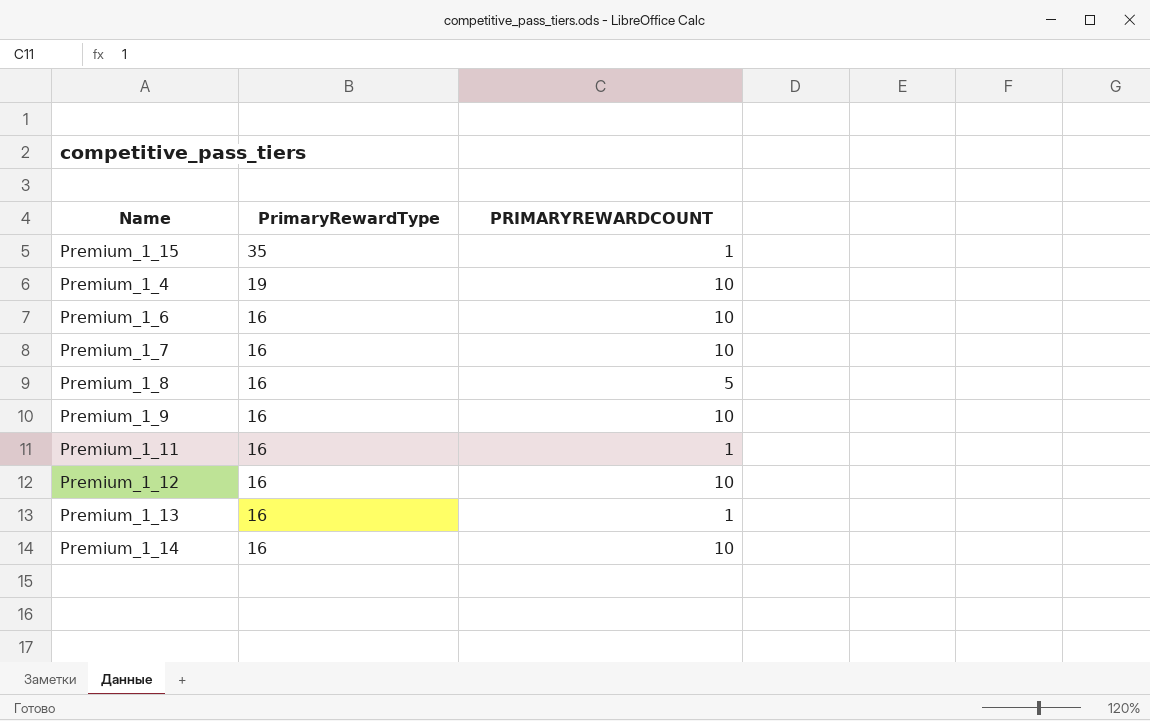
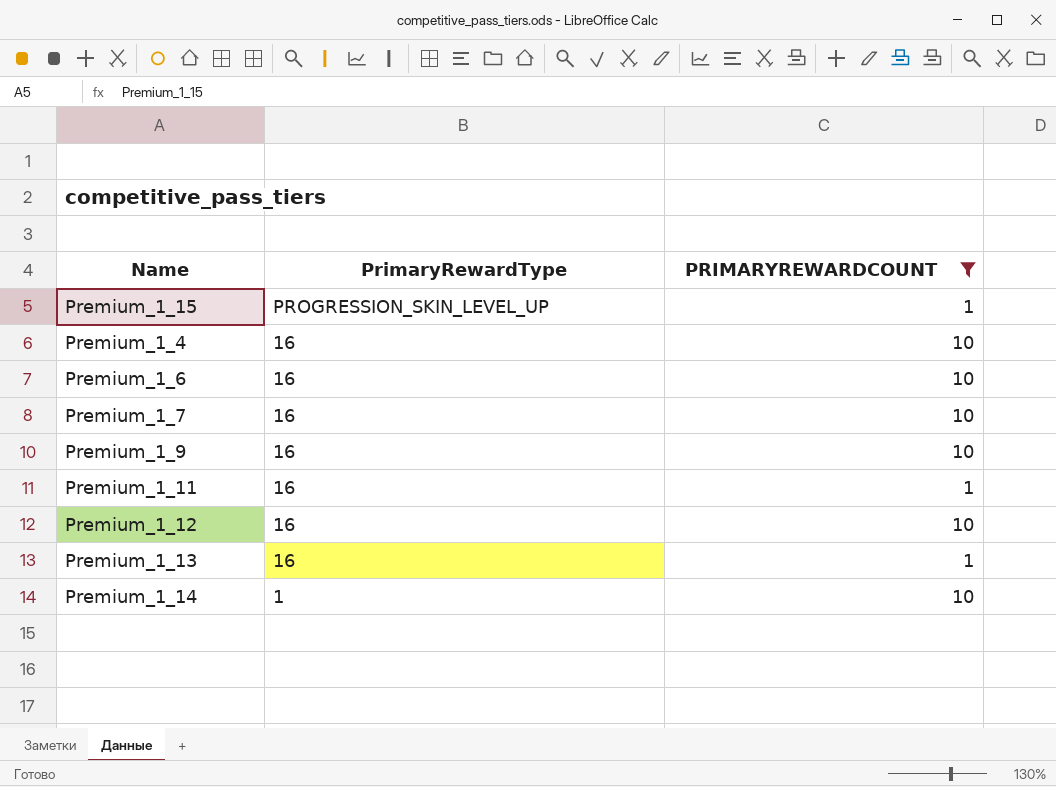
filter: none -> PRIMARYREWARDCOUNT != 5
Premium_1_15 | PrimaryRewardType: 35 -> PROGRESSION_SKIN_LEVEL_UP
Premium_1_4 | PrimaryRewardType: 19 -> 16
Premium_1_14 | PrimaryRewardType: 16 -> 1

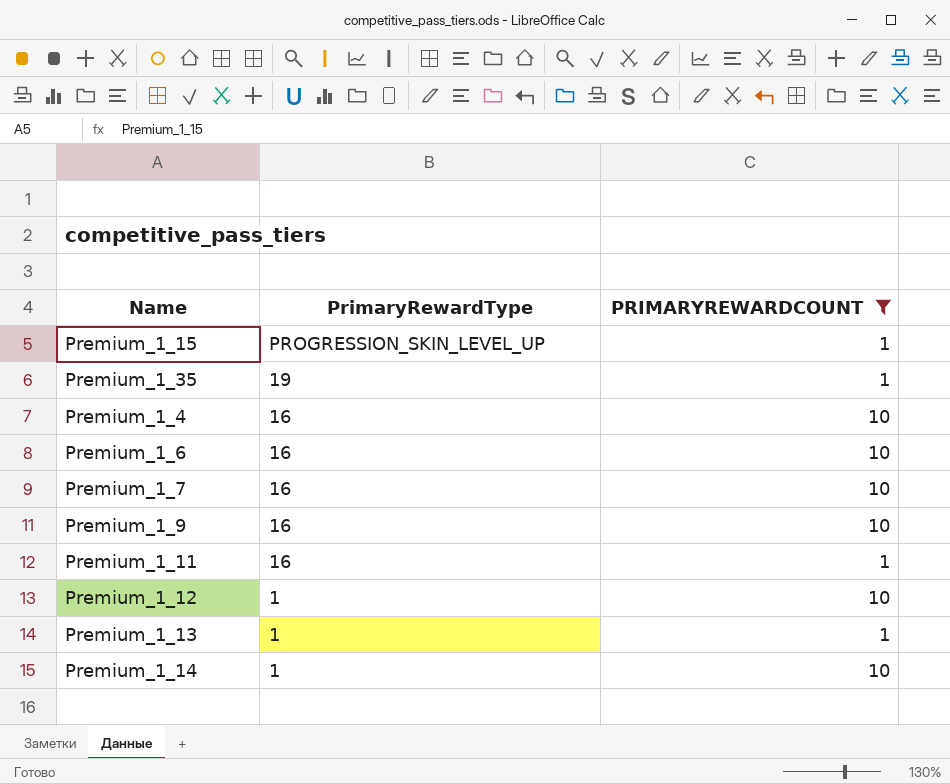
row Premium_1_35: none -> 19 | 1
Premium_1_12 | PrimaryRewardType: 16 -> 1
Premium_1_13 | PrimaryRewardType: 16 -> 1

